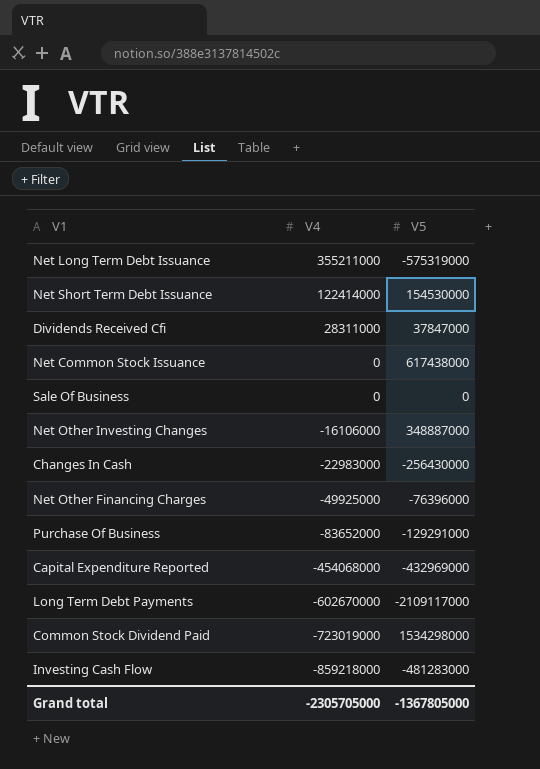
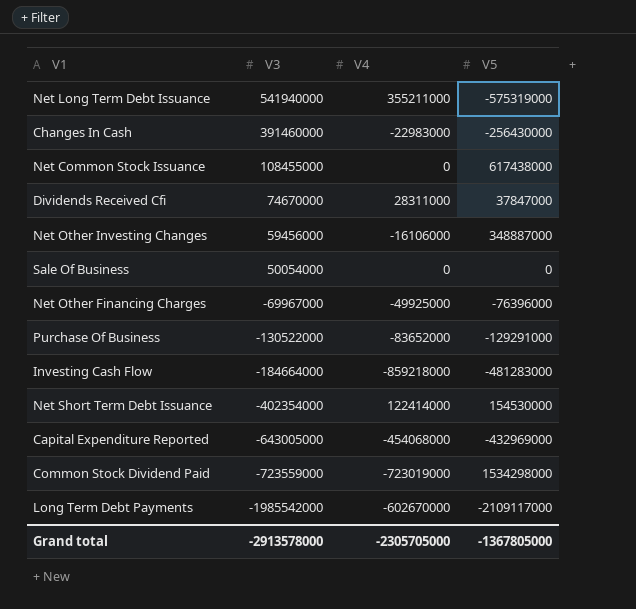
row order: V4 descending -> V3 descending
column V3 | position: none -> 2

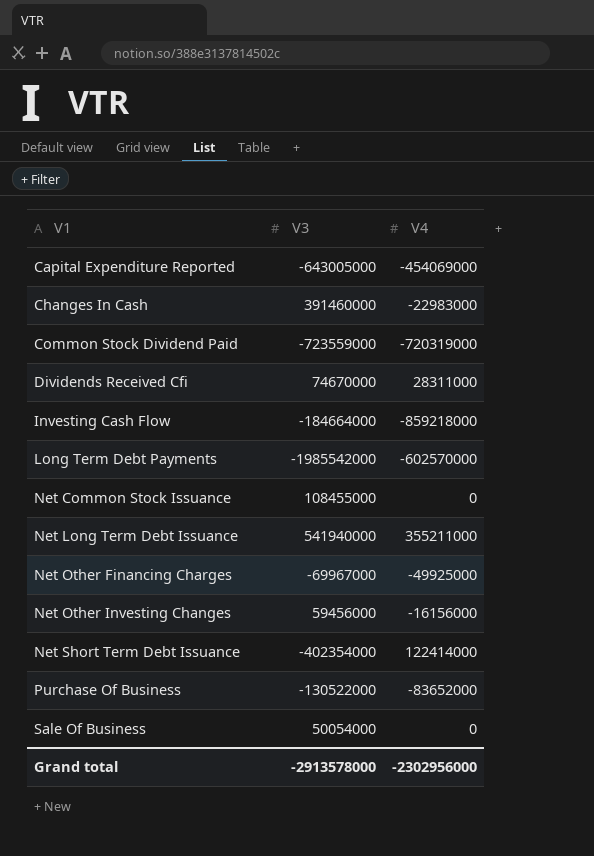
row order: V3 descending -> V1 ascending
column V5 | position: 4 -> none
Capital Expenditure Reported | V4: -454068000 -> -454069000
Common Stock Dividend Paid | V4: -723019000 -> -720319000
Long Term Debt Payments | V4: -602670000 -> -602570000
Net Other Investing Changes | V4: -16106000 -> -16156000
Grand total | V4: -2305705000 -> -2302956000

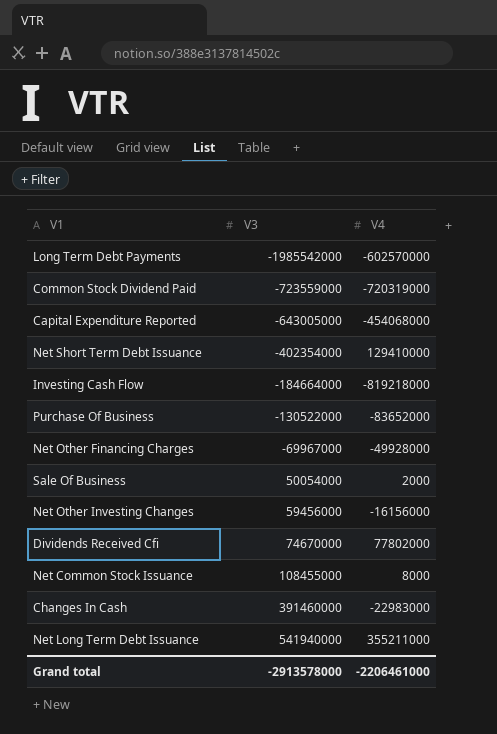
row order: V1 ascending -> V3 ascending
Capital Expenditure Reported | V4: -454069000 -> -454068000
Net Short Term Debt Issuance | V4: 122414000 -> 129410000
Investing Cash Flow | V4: -859218000 -> -819218000
Net Other Financing Charges | V4: -49925000 -> -49928000
Sale Of Business | V4: 0 -> 2000
Dividends Received Cfi | V4: 28311000 -> 77802000
Net Common Stock Issuance | V4: 0 -> 8000
Grand total | V4: -2302956000 -> -2206461000

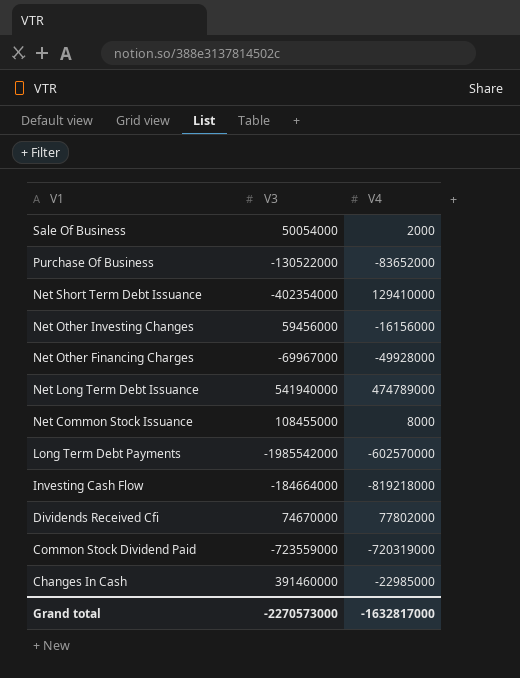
row order: V3 ascending -> V1 descending
row Capital Expenditure Reported: -643005000 | -454068000 -> none
Net Long Term Debt Issuance | V4: 355211000 -> 474789000
Changes In Cash | V4: -22983000 -> -22985000
Grand total | V3: -2913578000 -> -2270573000
Grand total | V4: -2206461000 -> -1632817000

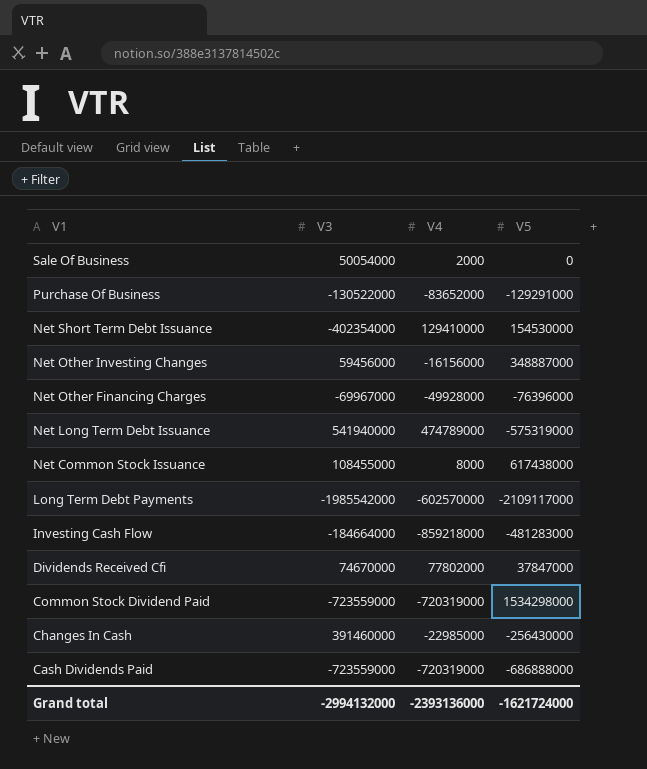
column V5 | position: none -> 4
Investing Cash Flow | V4: -819218000 -> -859218000
row Cash Dividends Paid: none -> -723559000 | -720319000 | -686888000
Grand total | V3: -2270573000 -> -2994132000
Grand total | V4: -1632817000 -> -2393136000

